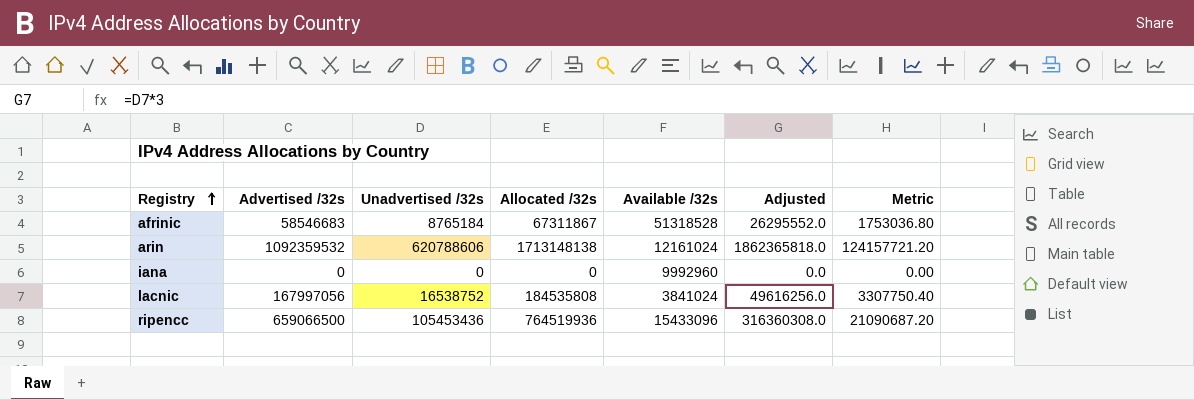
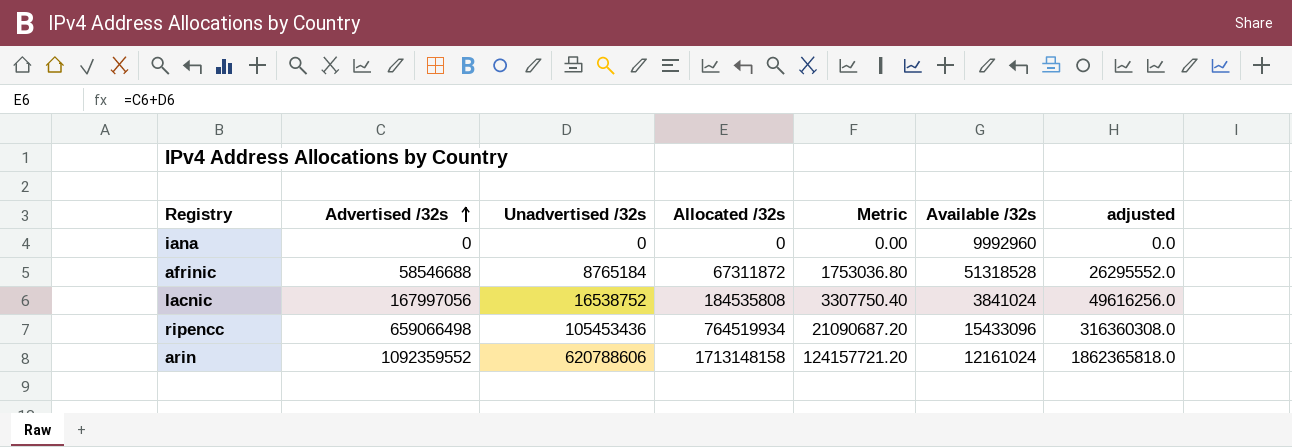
row order: Registry ascending -> Advertised /32s ascending
column Metric | position: 7 -> 5
column name: Adjusted -> adjusted
afrinic | Advertised /32s: 58546683 -> 58546688
afrinic | Allocated /32s: 67311867 -> 67311872
ripencc | Advertised /32s: 659066500 -> 659066498
ripencc | Allocated /32s: 764519936 -> 764519934
arin | Advertised /32s: 1092359532 -> 1092359552
arin | Allocated /32s: 1713148138 -> 1713148158

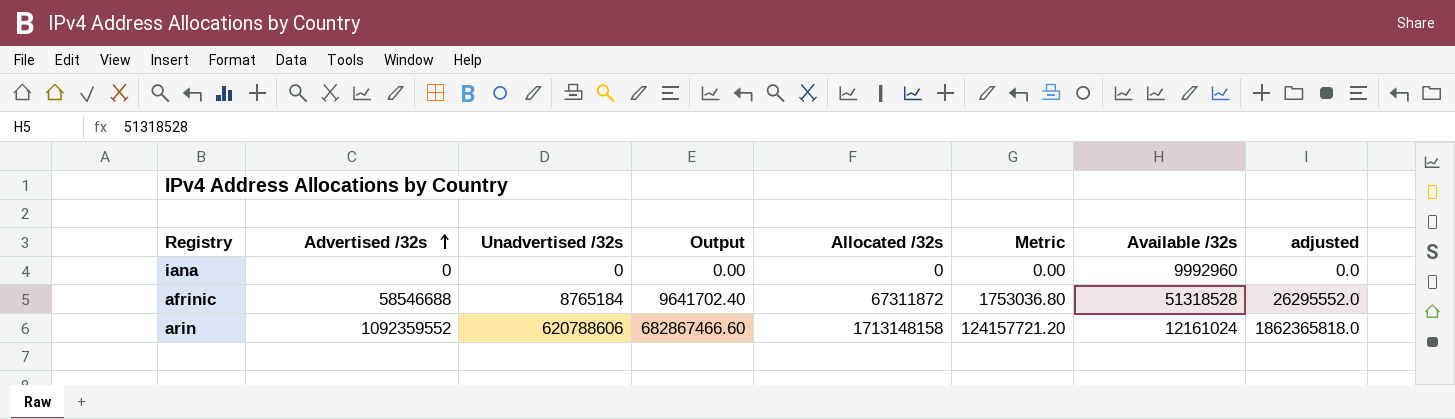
column Output | formula: none -> [Unadvertised /32s] * 1.1
row lacnic: 167997056 | 16538752 | 184535808 | 3307750.40 | 3841024 | 49616256.0 -> none
row ripencc: 659066498 | 105453436 | 764519934 | 21090687.20 | 15433096 | 316360308.0 -> none

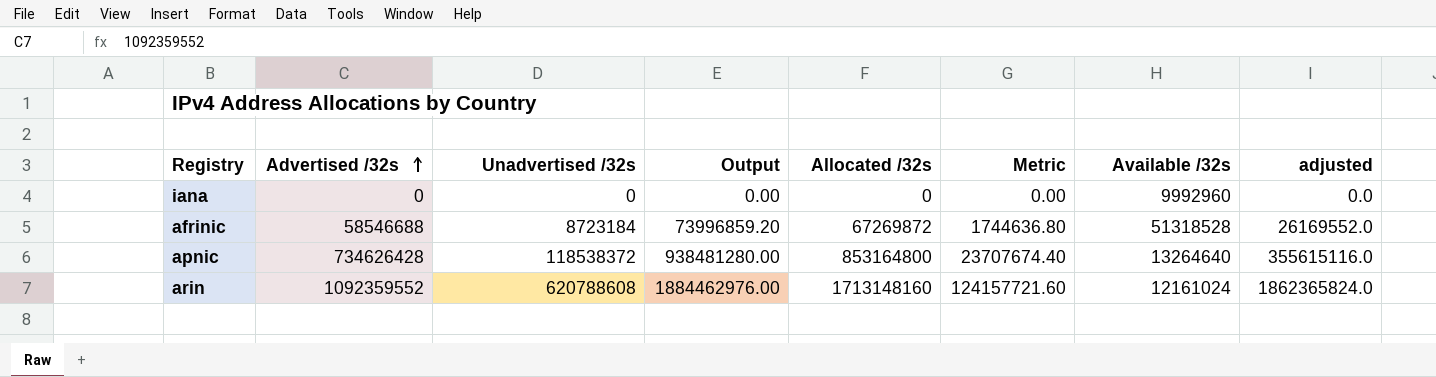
column Output | formula: [Unadvertised /32s] * 1.1 -> [Allocated /32s] * 1.1
afrinic | Unadvertised /32s: 8765184 -> 8723184
afrinic | Allocated /32s: 67311872 -> 67269872
afrinic | Metric: 1753036.80 -> 1744636.80
afrinic | adjusted: 26295552.0 -> 26169552.0
row apnic: none -> 734626428 | 118538372 | 938481280.00 | 853164800 | 23707674.40 | 13264640 | 355615116.0
arin | Unadvertised /32s: 620788606 -> 620788608
arin | Allocated /32s: 1713148158 -> 1713148160
arin | Metric: 124157721.20 -> 124157721.60
arin | adjusted: 1862365818.0 -> 1862365824.0

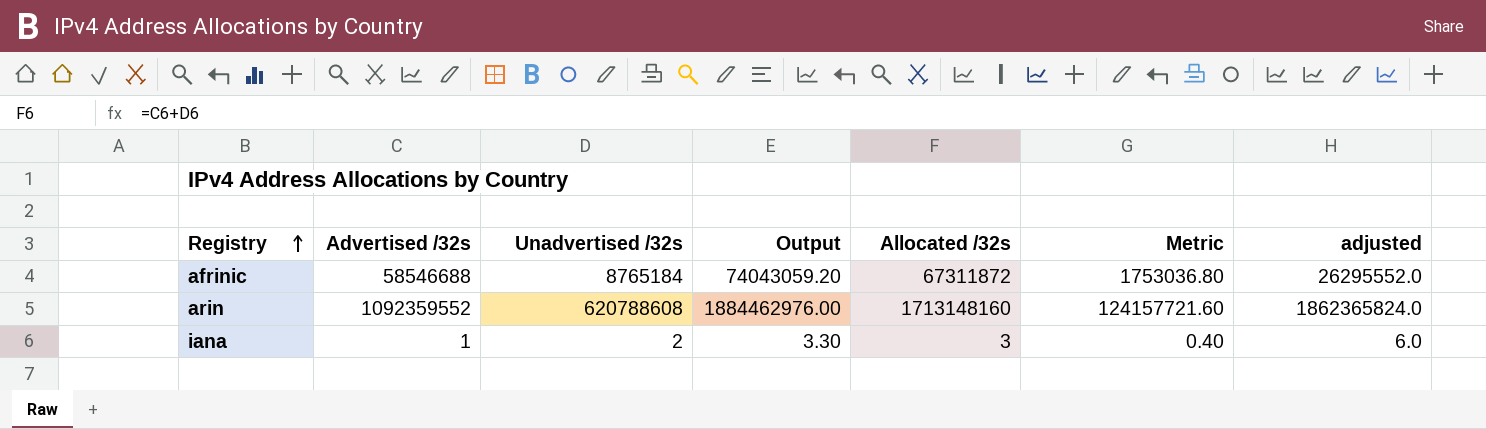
row order: Advertised /32s ascending -> Registry ascending
column Available /32s | position: 7 -> none
row apnic: 734626428 | 118538372 | 938481280.00 | 853164800 | 23707674.40 | 13264640 | 355615116.0 -> none
afrinic | Unadvertised /32s: 8723184 -> 8765184
afrinic | Output: 73996859.20 -> 74043059.20
afrinic | Allocated /32s: 67269872 -> 67311872
afrinic | Metric: 1744636.80 -> 1753036.80
afrinic | adjusted: 26169552.0 -> 26295552.0
iana | Advertised /32s: 0 -> 1
iana | Unadvertised /32s: 0 -> 2
iana | Output: 0.00 -> 3.30
iana | Allocated /32s: 0 -> 3
iana | Metric: 0.00 -> 0.40
iana | adjusted: 0.0 -> 6.0

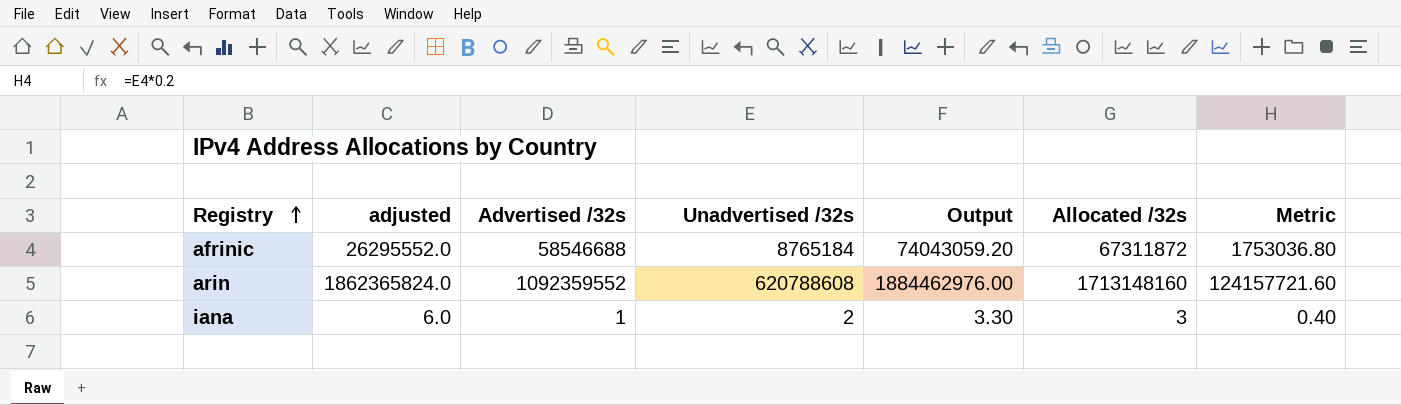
column adjusted | position: 7 -> 2

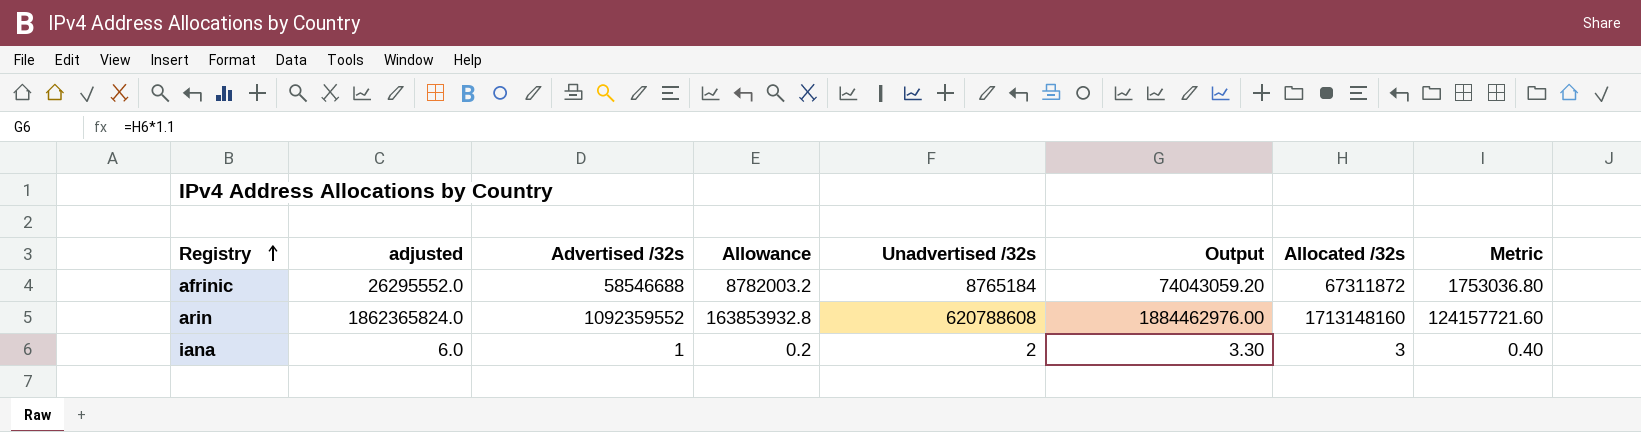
column Allowance | formula: none -> [Advertised /32s] * 0.15

